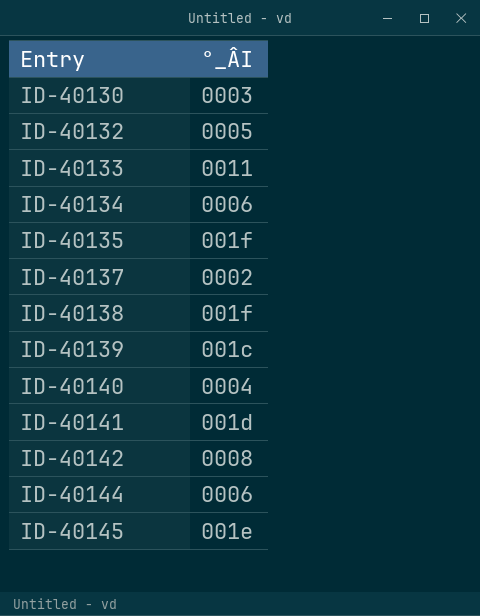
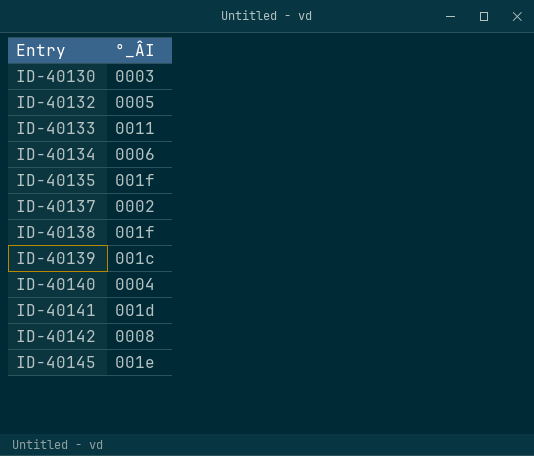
row ID-40144: 0006 -> none

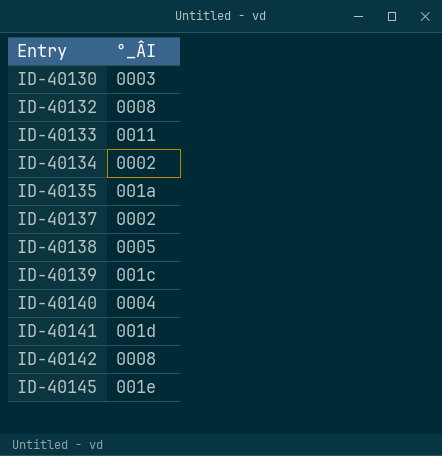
ID-40132 | °_ÂI: 0005 -> 0008
ID-40134 | °_ÂI: 0006 -> 0002
ID-40135 | °_ÂI: 001f -> 001a
ID-40138 | °_ÂI: 001f -> 0005

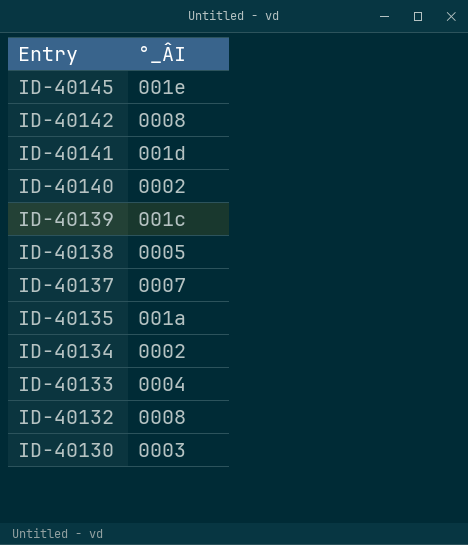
row order: Entry ascending -> Entry descending
ID-40140 | °_ÂI: 0004 -> 0002
ID-40137 | °_ÂI: 0002 -> 0007
ID-40133 | °_ÂI: 0011 -> 0004

